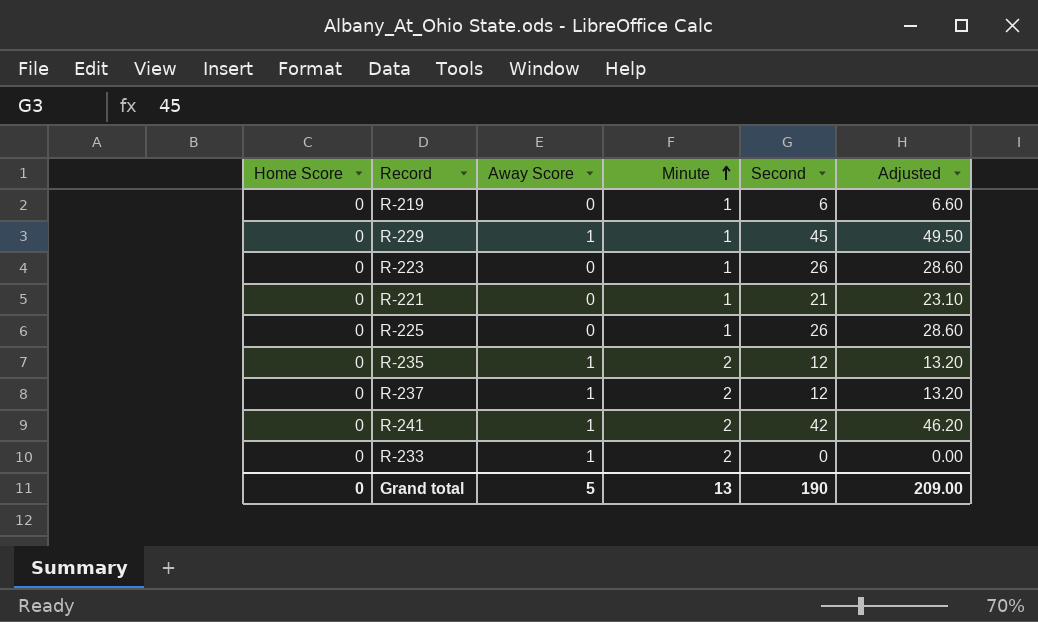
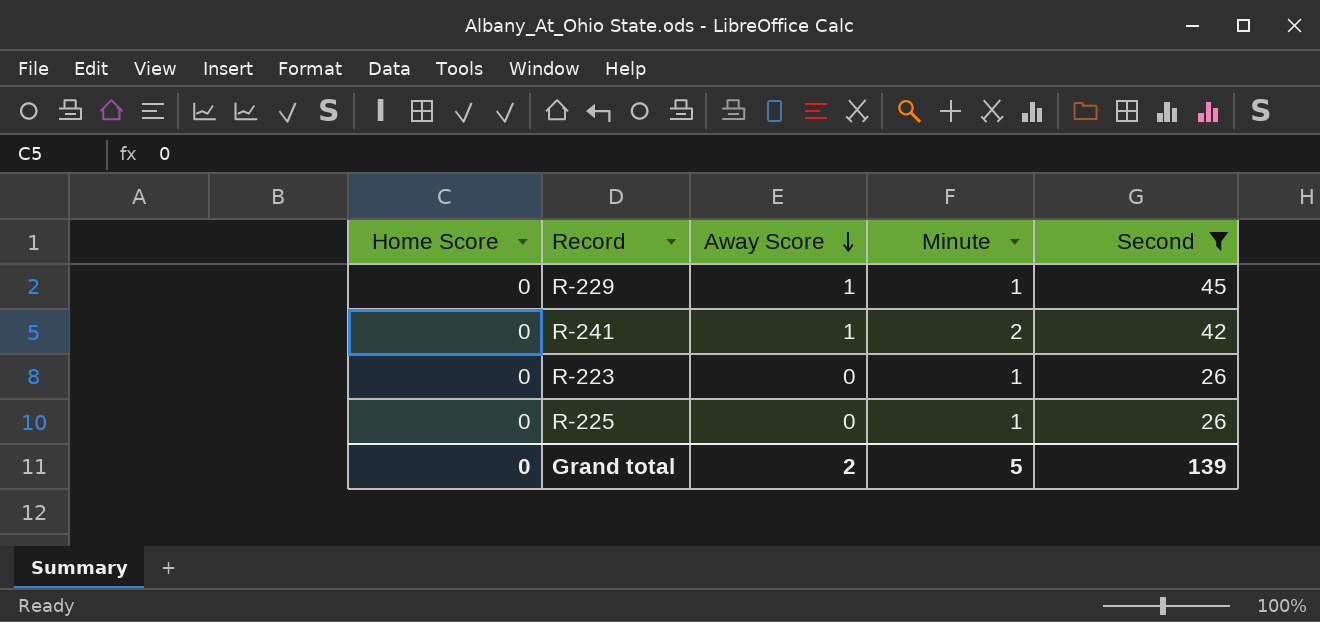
filter: none -> Second >= 26
row order: Minute ascending -> Away Score descending
column Adjusted | formula: [Second] * 1.1 -> none
Grand total | Away Score: 5 -> 2
Grand total | Minute: 13 -> 5
Grand total | Second: 190 -> 139

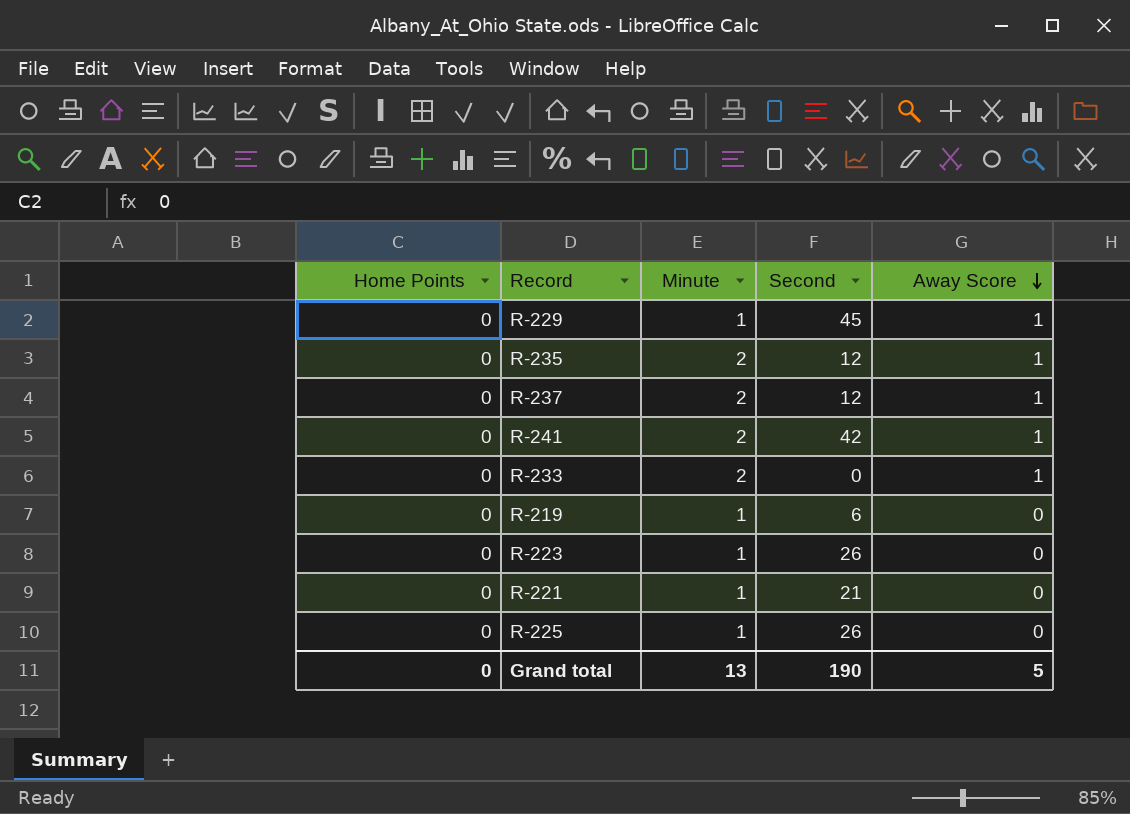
filter: Second >= 26 -> none
column name: Home Score -> Home Points
column Away Score | position: 3 -> 5
Grand total | Minute: 5 -> 13
Grand total | Second: 139 -> 190
Grand total | Away Score: 2 -> 5

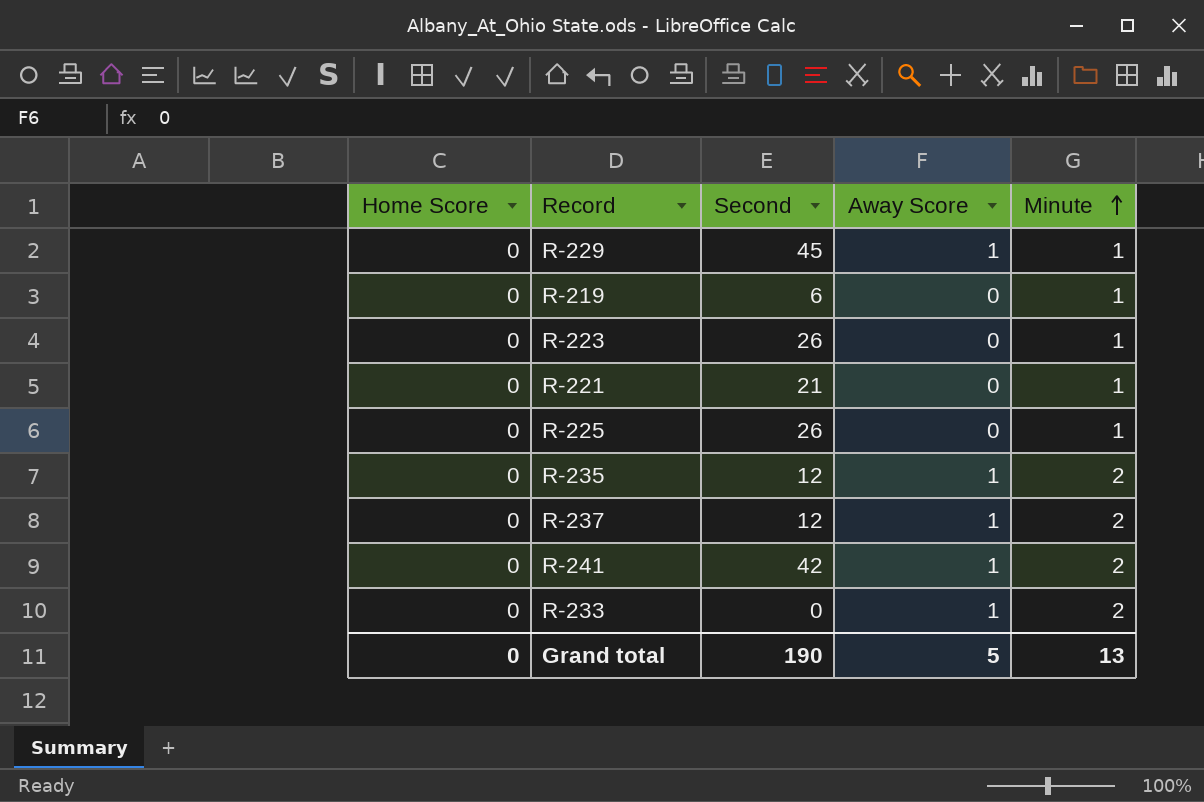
row order: Away Score descending -> Minute ascending
column name: Home Points -> Home Score
column Minute | position: 3 -> 5

